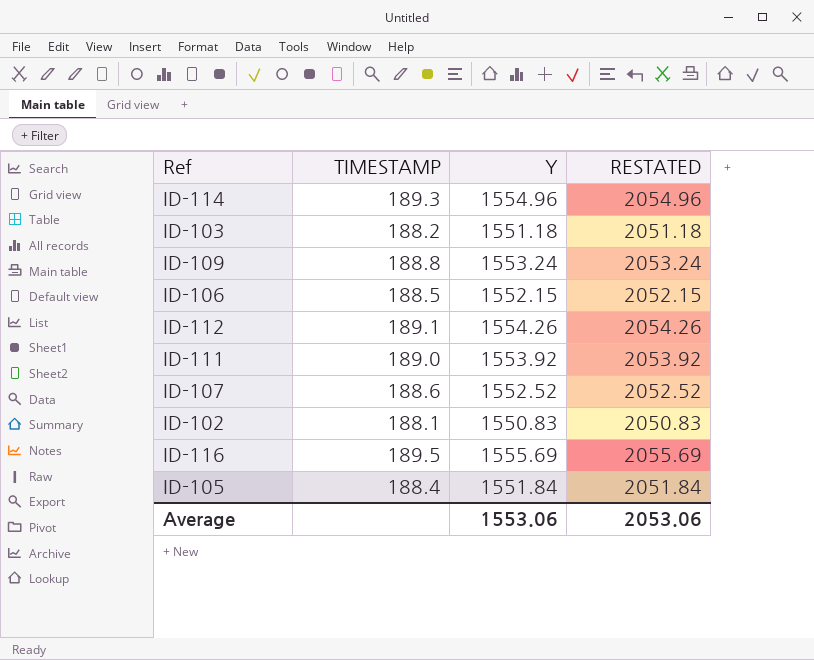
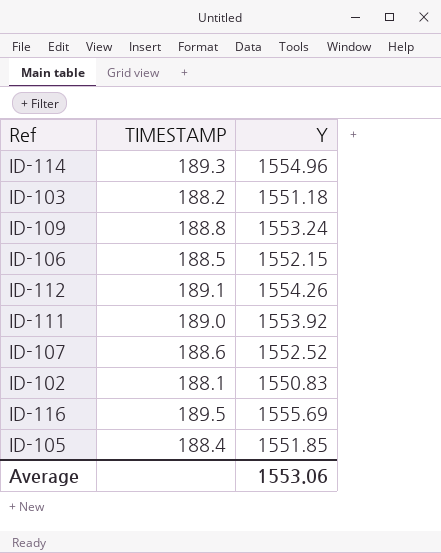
column RESTATED | formula: [Y] + 500 -> none
ID-105 | Y: 1551.84 -> 1551.85

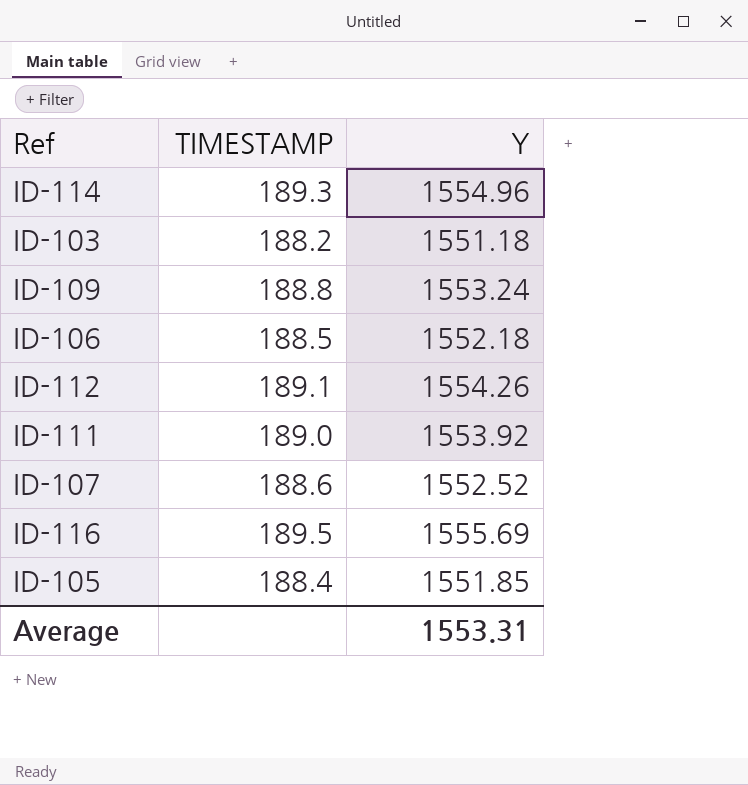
row ID-102: 188.1 | 1550.83 -> none
ID-106 | Y: 1552.15 -> 1552.18
Average | Y: 1553.06 -> 1553.31

